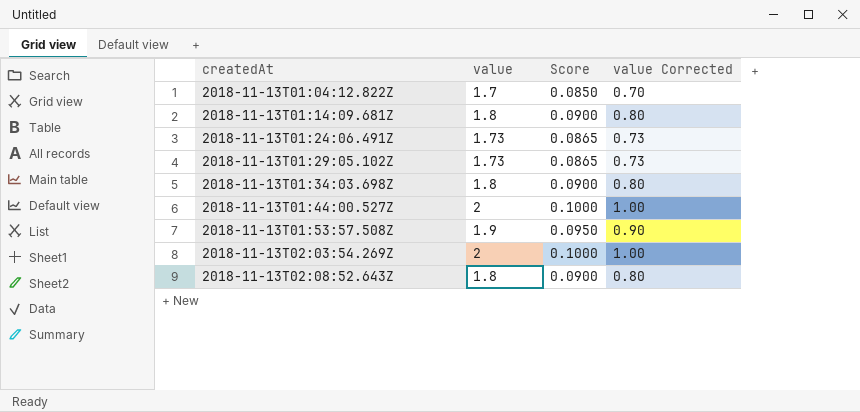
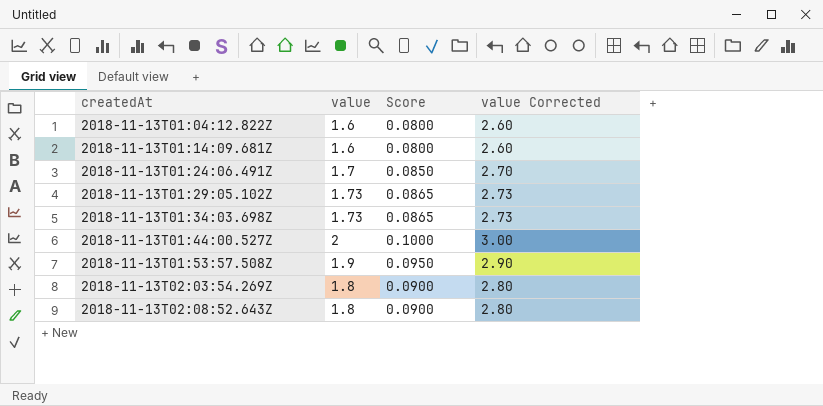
column value Corrected | formula: [value] - 1 -> [value] + 1
2018-11-13T01:04:12.822Z | value: 1.7 -> 1.6
2018-11-13T01:04:12.822Z | Score: 0.0850 -> 0.0800
2018-11-13T01:14:09.681Z | value: 1.8 -> 1.6
2018-11-13T01:14:09.681Z | Score: 0.0900 -> 0.0800
2018-11-13T01:24:06.491Z | value: 1.73 -> 1.7
2018-11-13T01:24:06.491Z | Score: 0.0865 -> 0.0850
2018-11-13T01:34:03.698Z | value: 1.8 -> 1.73
2018-11-13T01:34:03.698Z | Score: 0.0900 -> 0.0865
2018-11-13T02:03:54.269Z | value: 2 -> 1.8
2018-11-13T02:03:54.269Z | Score: 0.1000 -> 0.0900

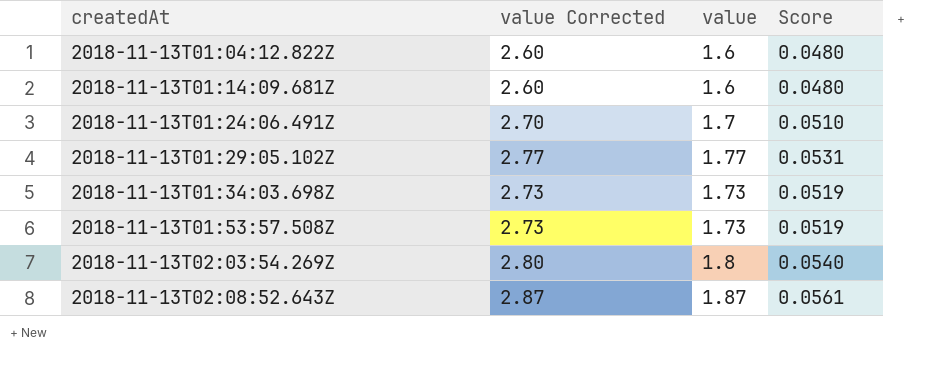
column value Corrected | position: 4 -> 2
column Score | formula: [value] * 0.05 -> [value] * 0.03
row 2018-11-13T01:44:00.527Z: 2 | 0.1000 | 3.00 -> none
2018-11-13T01:29:05.102Z | value Corrected: 2.73 -> 2.77
2018-11-13T01:29:05.102Z | value: 1.73 -> 1.77
2018-11-13T01:53:57.508Z | value Corrected: 2.90 -> 2.73
2018-11-13T01:53:57.508Z | value: 1.9 -> 1.73
2018-11-13T02:08:52.643Z | value Corrected: 2.80 -> 2.87
2018-11-13T02:08:52.643Z | value: 1.8 -> 1.87

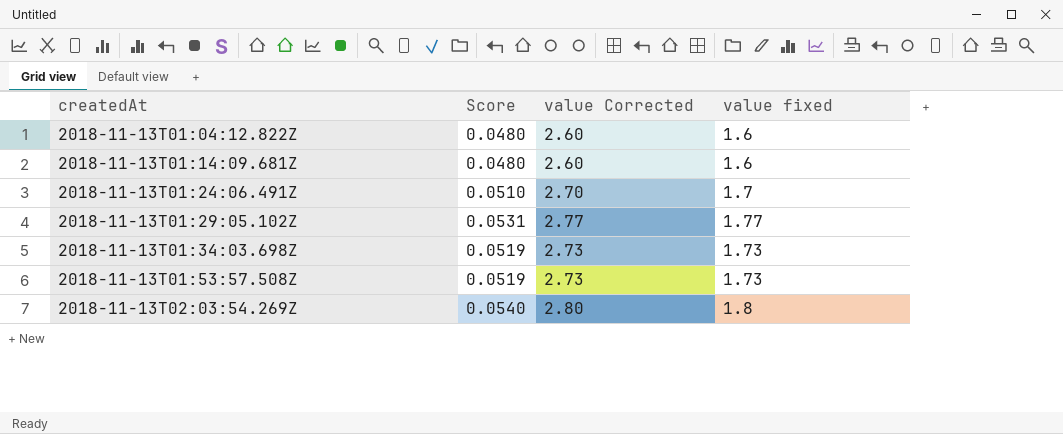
column Score | position: 4 -> 2
column name: value -> value fixed
row 2018-11-13T02:08:52.643Z: 2.87 | 1.87 | 0.0561 -> none

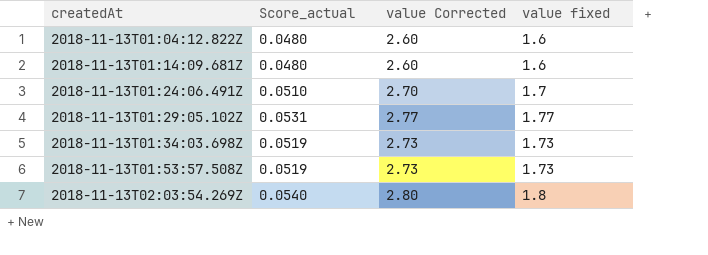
column name: Score -> Score_actual

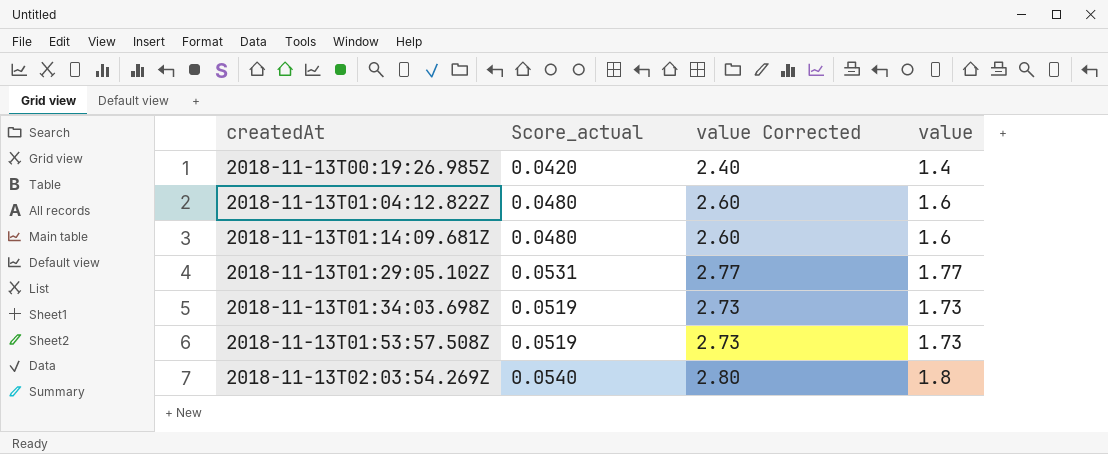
column name: value fixed -> value
row 2018-11-13T01:24:06.491Z: 0.0510 | 2.70 | 1.7 -> none
row 2018-11-13T00:19:26.985Z: none -> 0.0420 | 2.40 | 1.4

